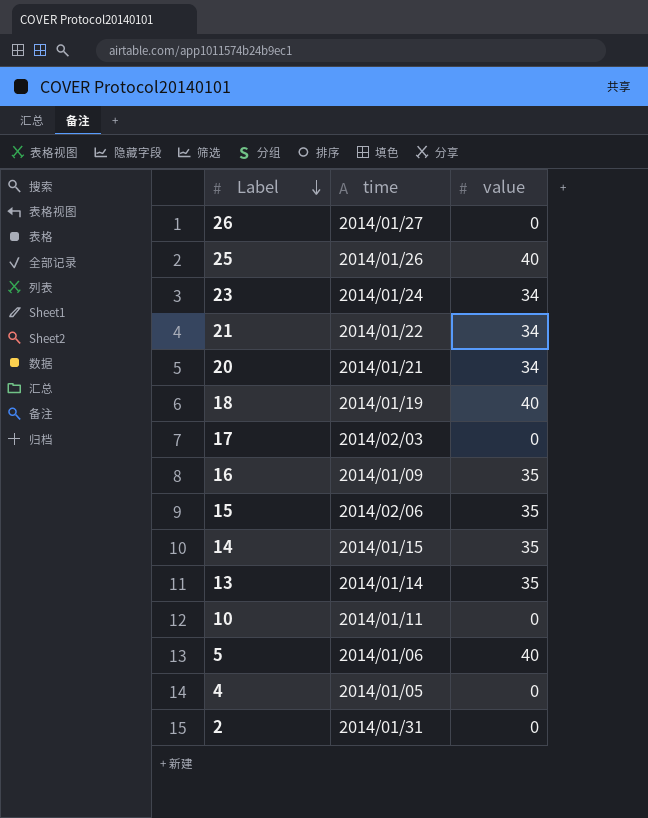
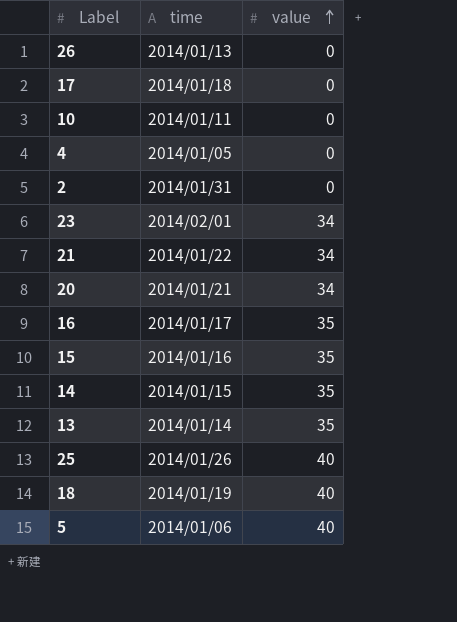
row order: Label descending -> value ascending
26 | time: 2014/01/27 -> 2014/01/13
17 | time: 2014/02/03 -> 2014/01/18
23 | time: 2014/01/24 -> 2014/02/01
16 | time: 2014/01/09 -> 2014/01/17
15 | time: 2014/02/06 -> 2014/01/16

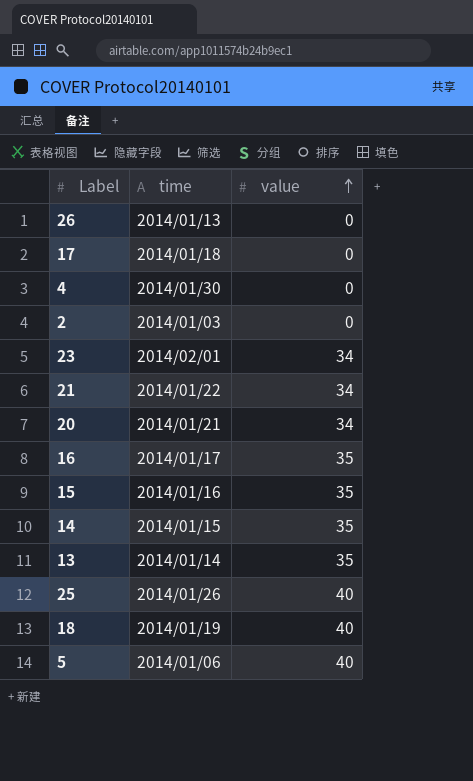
row 10: 2014/01/11 | 0 -> none
4 | time: 2014/01/05 -> 2014/01/30
2 | time: 2014/01/31 -> 2014/01/03

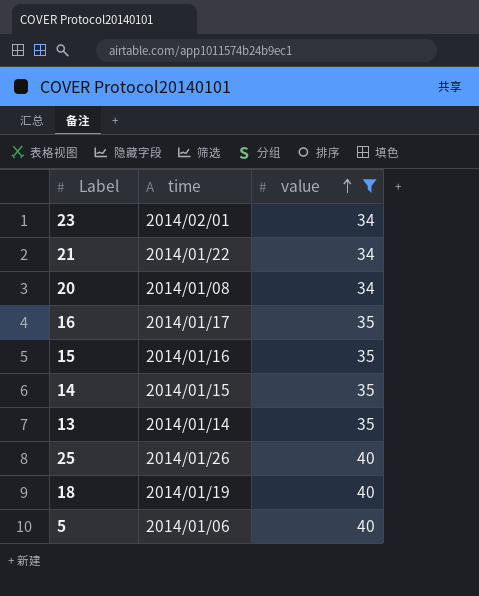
filter: none -> value != 0
20 | time: 2014/01/21 -> 2014/01/08

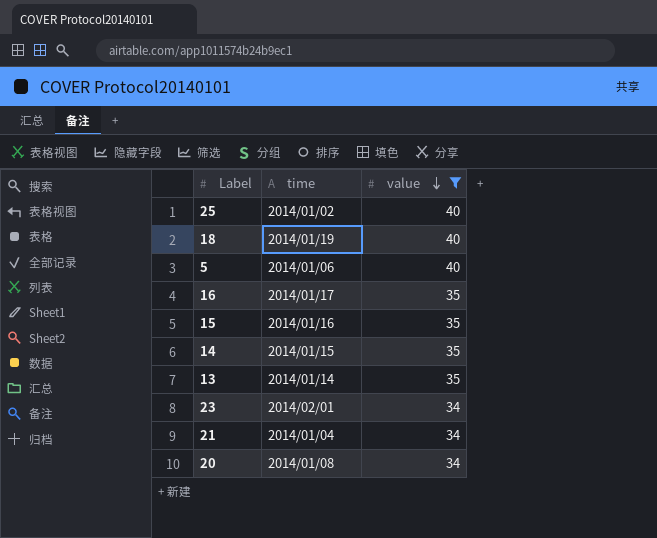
row order: value ascending -> value descending
25 | time: 2014/01/26 -> 2014/01/02
21 | time: 2014/01/22 -> 2014/01/04

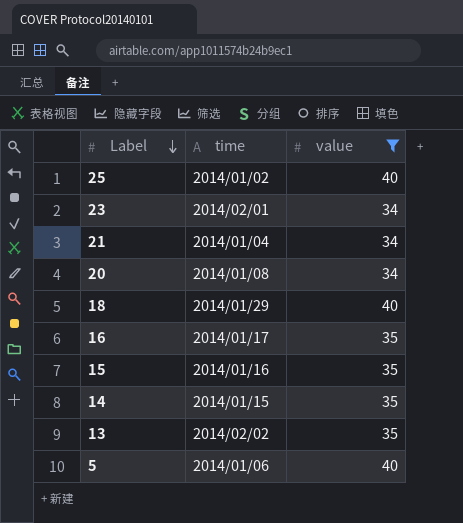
row order: value descending -> Label descending
18 | time: 2014/01/19 -> 2014/01/29
13 | time: 2014/01/14 -> 2014/02/02

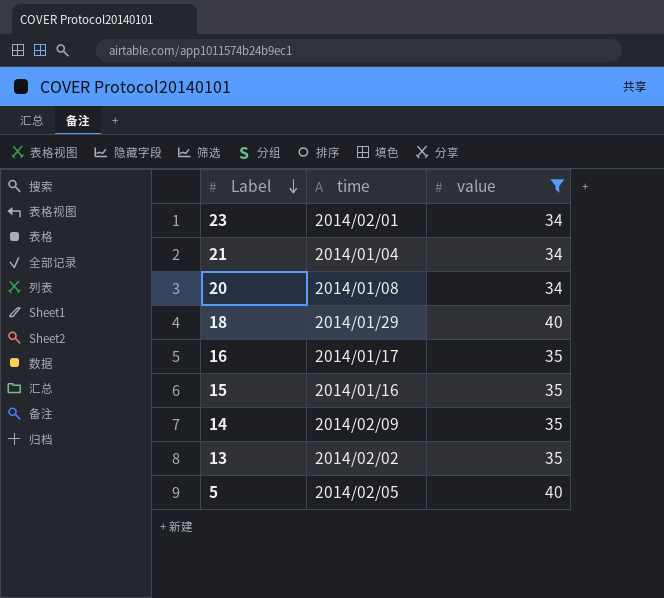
row 25: 2014/01/02 | 40 -> none
14 | time: 2014/01/15 -> 2014/02/09
5 | time: 2014/01/06 -> 2014/02/05

